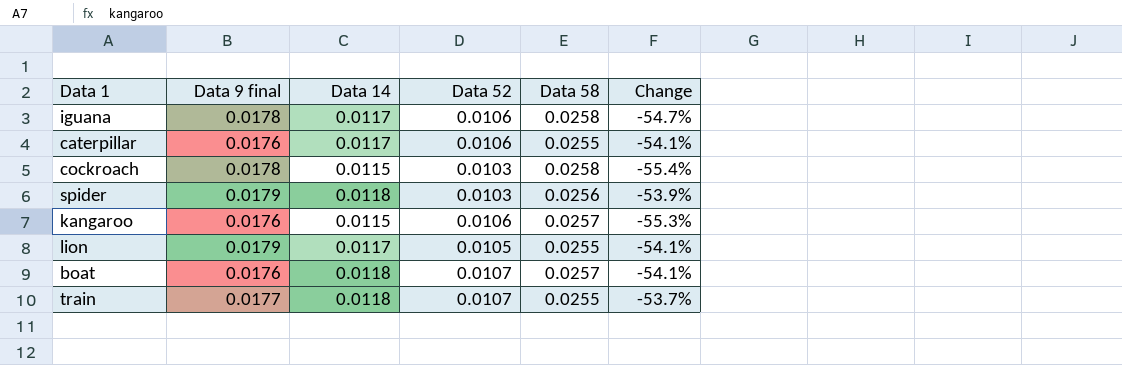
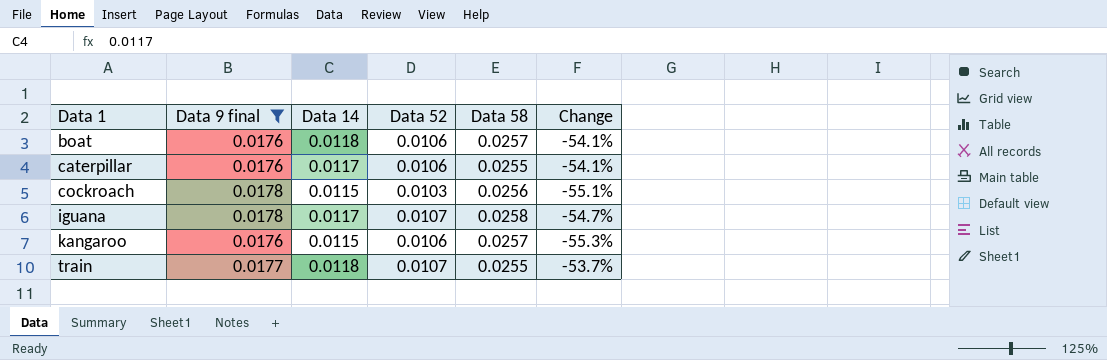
filter: none -> Data 9 final != 0.0179
row order: none -> Data 1 ascending
boat | Data 52: 0.0107 -> 0.0106
cockroach | Data 58: 0.0258 -> 0.0256
cockroach | Change: -55.4% -> -55.1%
iguana | Data 52: 0.0106 -> 0.0107

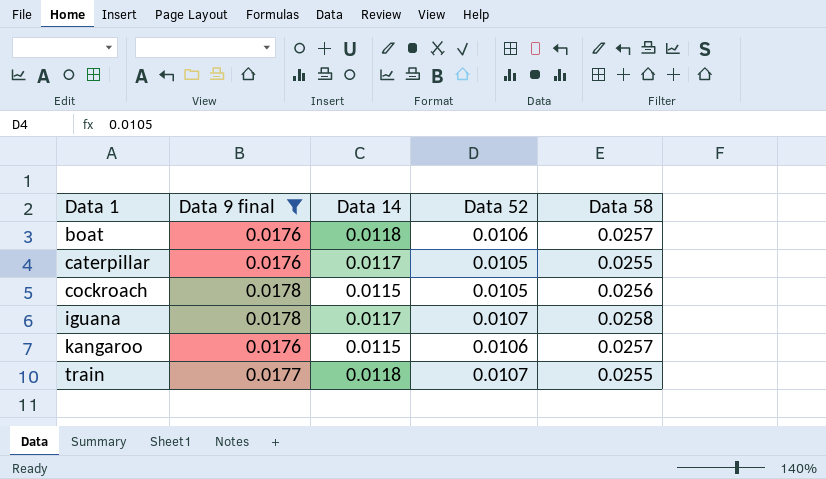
column Change | formula: ([Data 14] - [Data 58]) / [Data 58] -> none
caterpillar | Data 52: 0.0106 -> 0.0105
cockroach | Data 52: 0.0103 -> 0.0105

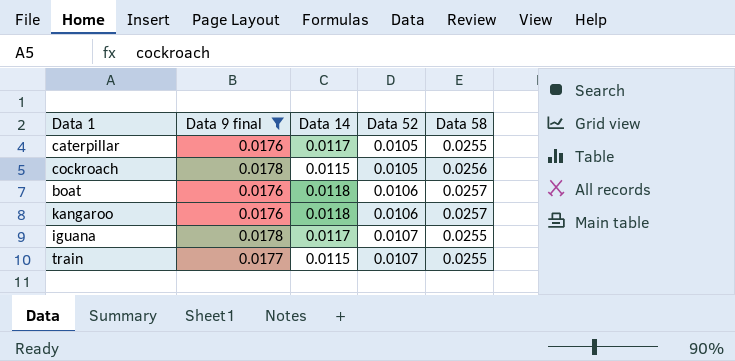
row order: Data 1 ascending -> Data 52 ascending
kangaroo | Data 14: 0.0115 -> 0.0118
iguana | Data 58: 0.0258 -> 0.0255
train | Data 14: 0.0118 -> 0.0115

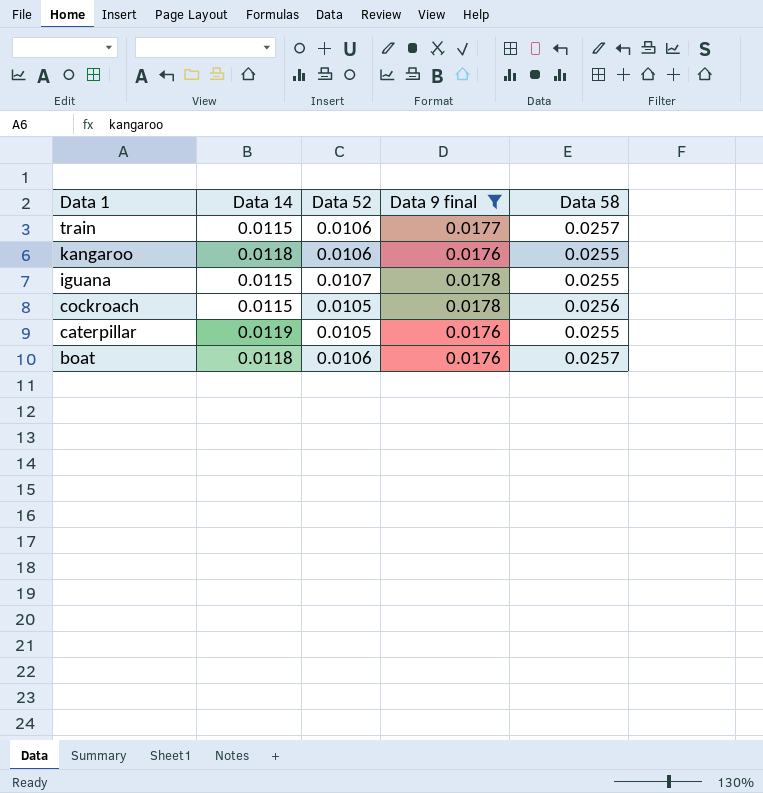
row order: Data 52 ascending -> Data 1 descending
column Data 9 final | position: 2 -> 4
train | Data 52: 0.0107 -> 0.0106
train | Data 58: 0.0255 -> 0.0257
kangaroo | Data 58: 0.0257 -> 0.0255
iguana | Data 14: 0.0117 -> 0.0115
caterpillar | Data 14: 0.0117 -> 0.0119

